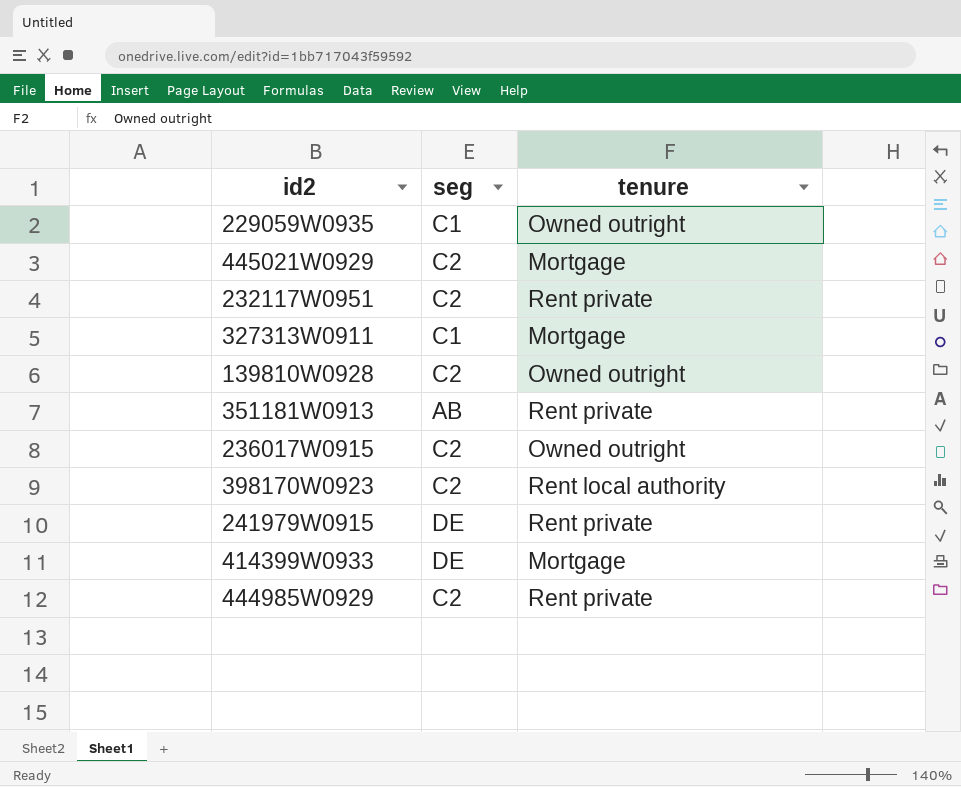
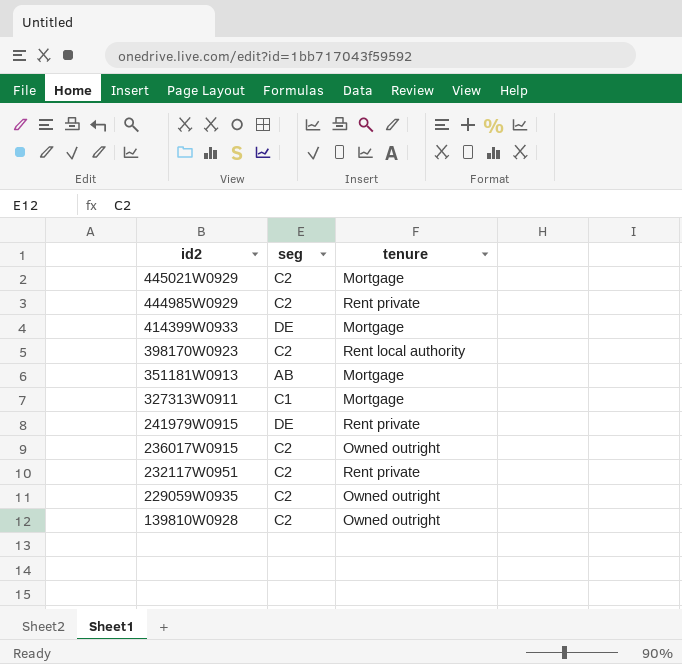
row order: none -> id2 descending
351181W0913 | tenure: Rent private -> Mortgage
229059W0935 | seg: C1 -> C2

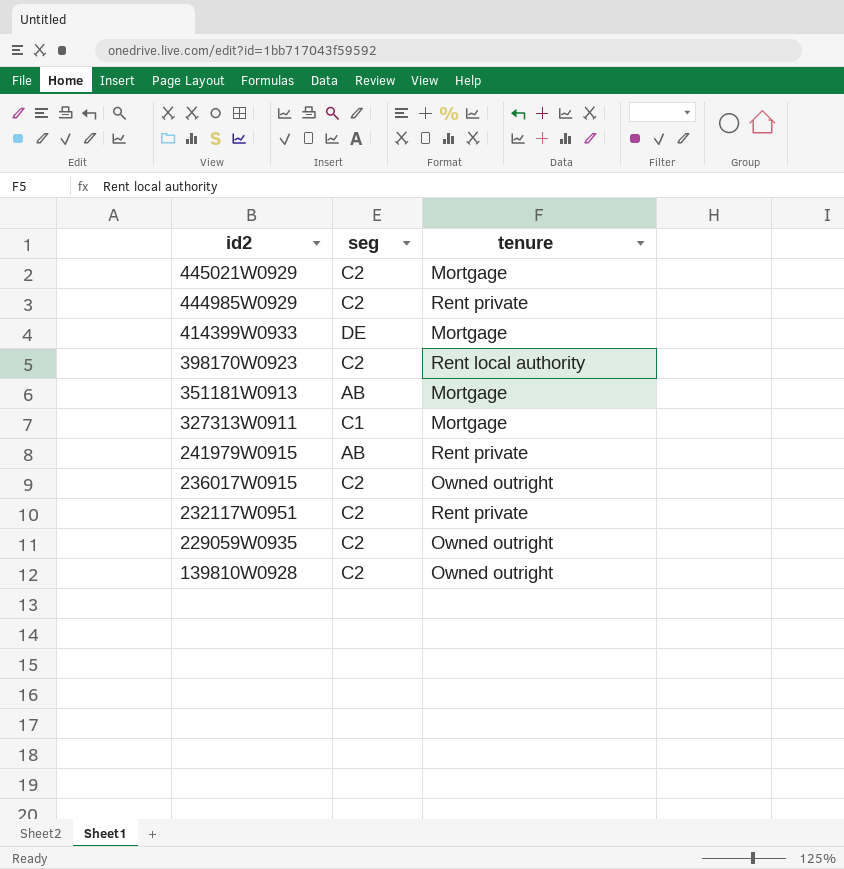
241979W0915 | seg: DE -> AB

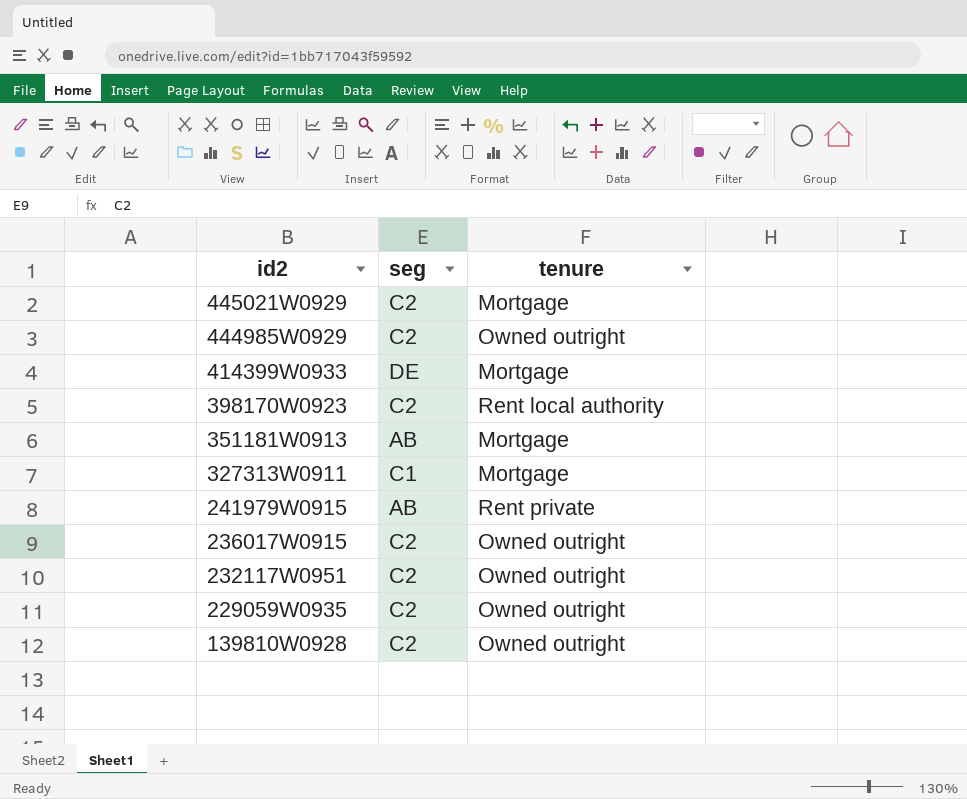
444985W0929 | tenure: Rent private -> Owned outright
232117W0951 | tenure: Rent private -> Owned outright

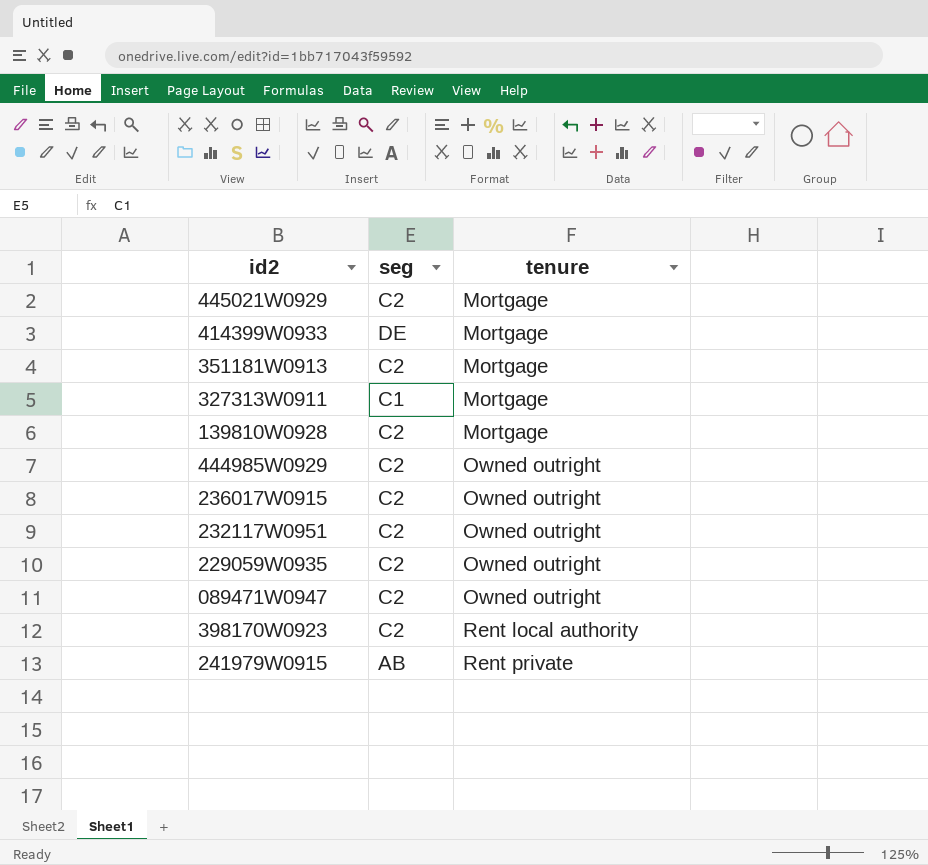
row order: id2 descending -> tenure ascending
351181W0913 | seg: AB -> C2
139810W0928 | tenure: Owned outright -> Mortgage
row 089471W0947: none -> C2 | Owned outright

